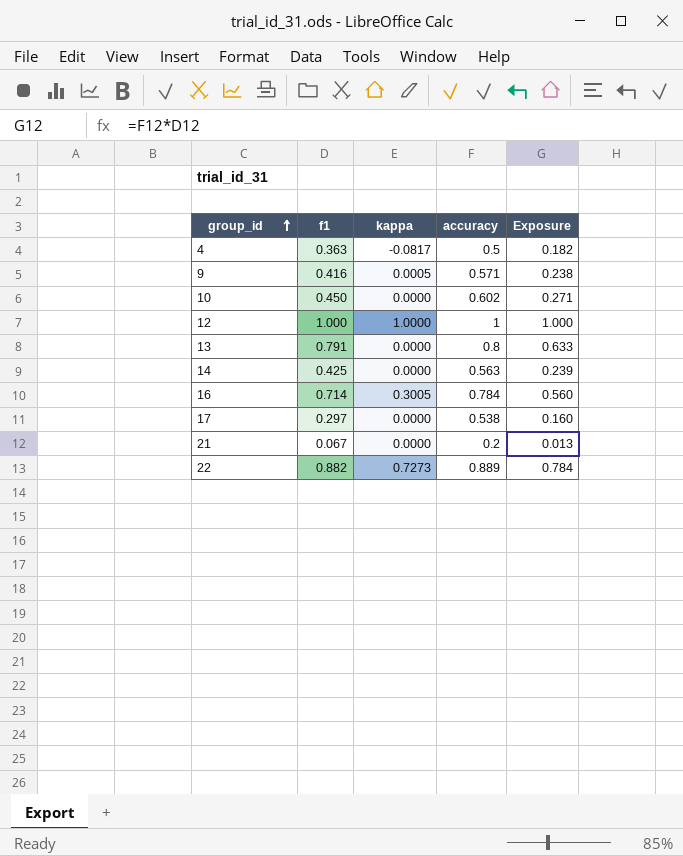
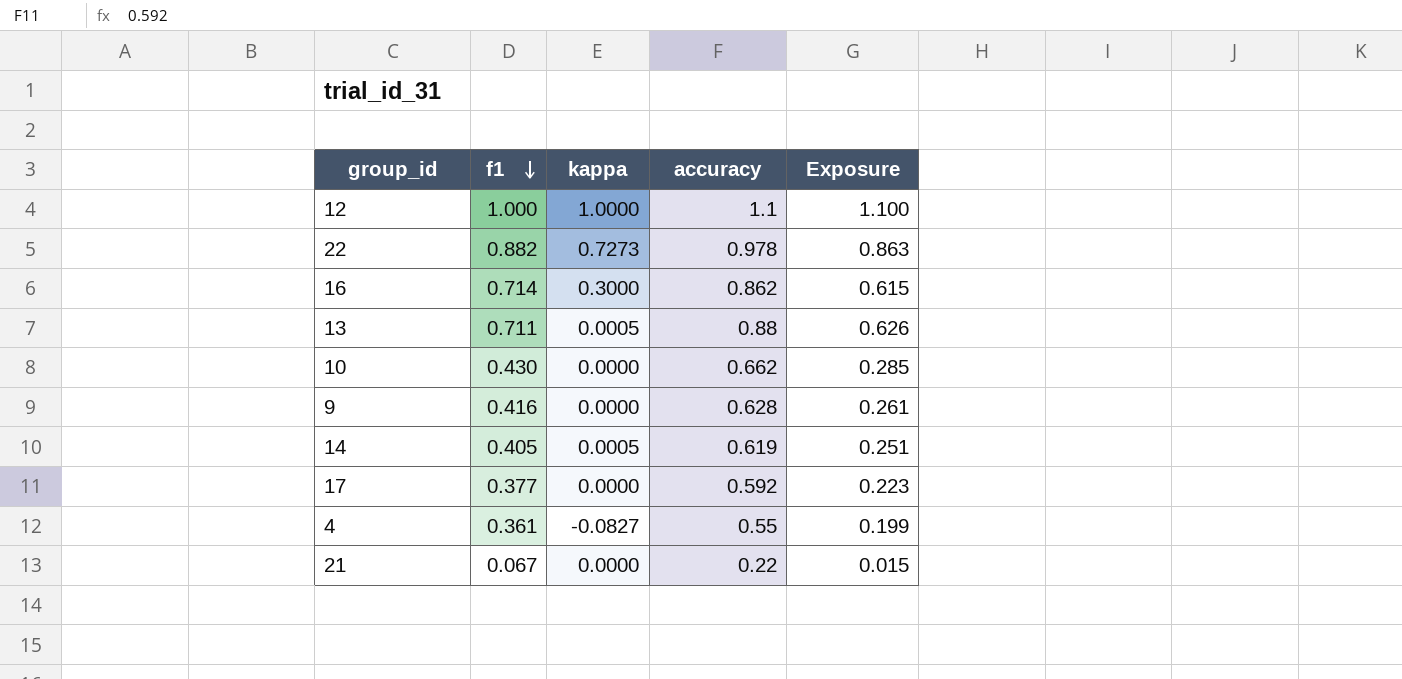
row order: group_id ascending -> f1 descending
12 | accuracy: 1 -> 1.1
12 | Exposure: 1.000 -> 1.100
22 | accuracy: 0.889 -> 0.978
22 | Exposure: 0.784 -> 0.863
16 | kappa: 0.3005 -> 0.3000
16 | accuracy: 0.784 -> 0.862
16 | Exposure: 0.560 -> 0.615
13 | f1: 0.791 -> 0.711
13 | kappa: 0.0000 -> 0.0005
13 | accuracy: 0.8 -> 0.88
13 | Exposure: 0.633 -> 0.626
10 | f1: 0.450 -> 0.430
10 | accuracy: 0.602 -> 0.662
10 | Exposure: 0.271 -> 0.285
9 | kappa: 0.0005 -> 0.0000
9 | accuracy: 0.571 -> 0.628
9 | Exposure: 0.238 -> 0.261
14 | f1: 0.425 -> 0.405
14 | kappa: 0.0000 -> 0.0005
14 | accuracy: 0.563 -> 0.619
14 | Exposure: 0.239 -> 0.251
17 | f1: 0.297 -> 0.377
17 | accuracy: 0.538 -> 0.592
17 | Exposure: 0.160 -> 0.223
4 | f1: 0.363 -> 0.361
4 | kappa: -0.0817 -> -0.0827
4 | accuracy: 0.5 -> 0.55
4 | Exposure: 0.182 -> 0.199
21 | accuracy: 0.2 -> 0.22
21 | Exposure: 0.013 -> 0.015

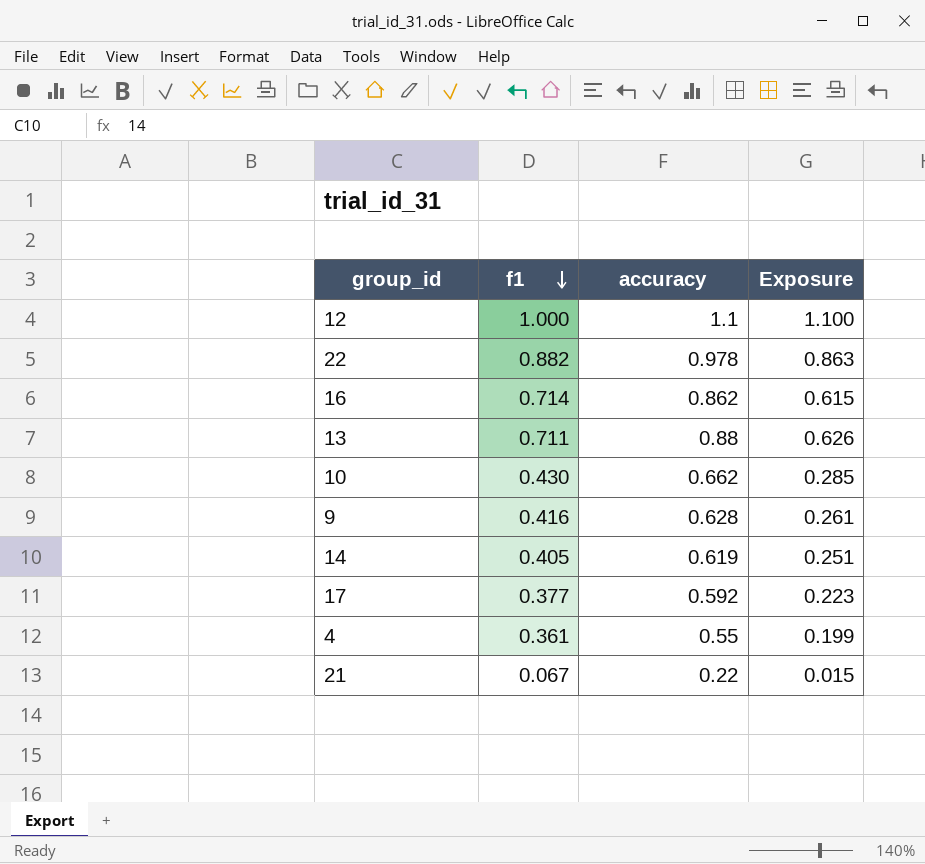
column kappa | position: 3 -> none

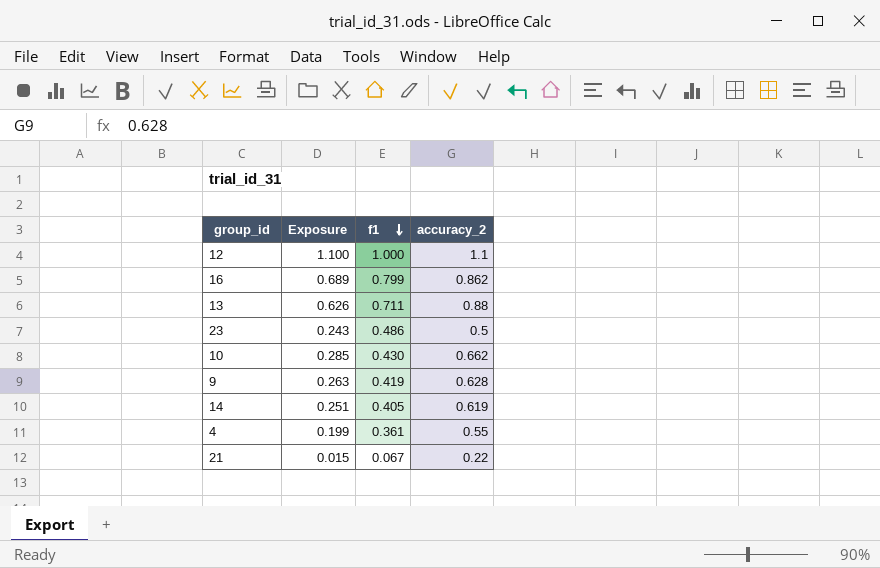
column Exposure | position: 4 -> 2
column name: accuracy -> accuracy_2
row 22: 0.882 | 0.978 | 0.863 -> none
row 17: 0.377 | 0.592 | 0.223 -> none
16 | Exposure: 0.615 -> 0.689
16 | f1: 0.714 -> 0.799
row 23: none -> 0.243 | 0.486 | 0.5
9 | Exposure: 0.261 -> 0.263
9 | f1: 0.416 -> 0.419

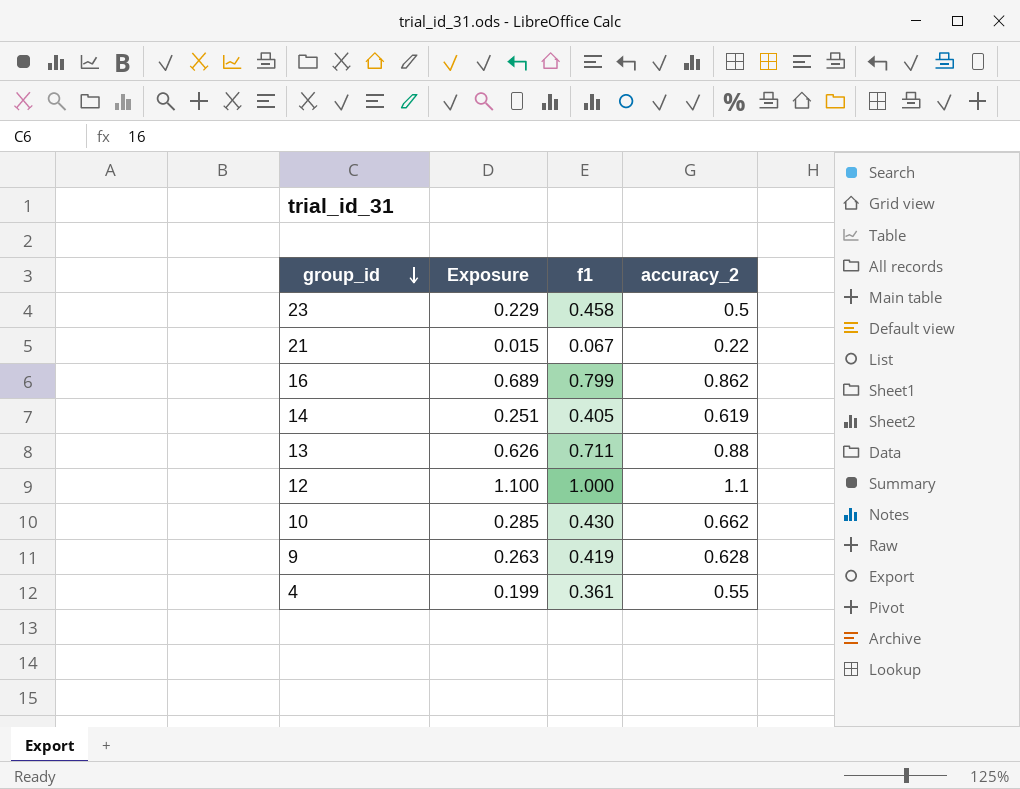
row order: f1 descending -> group_id descending
23 | Exposure: 0.243 -> 0.229
23 | f1: 0.486 -> 0.458

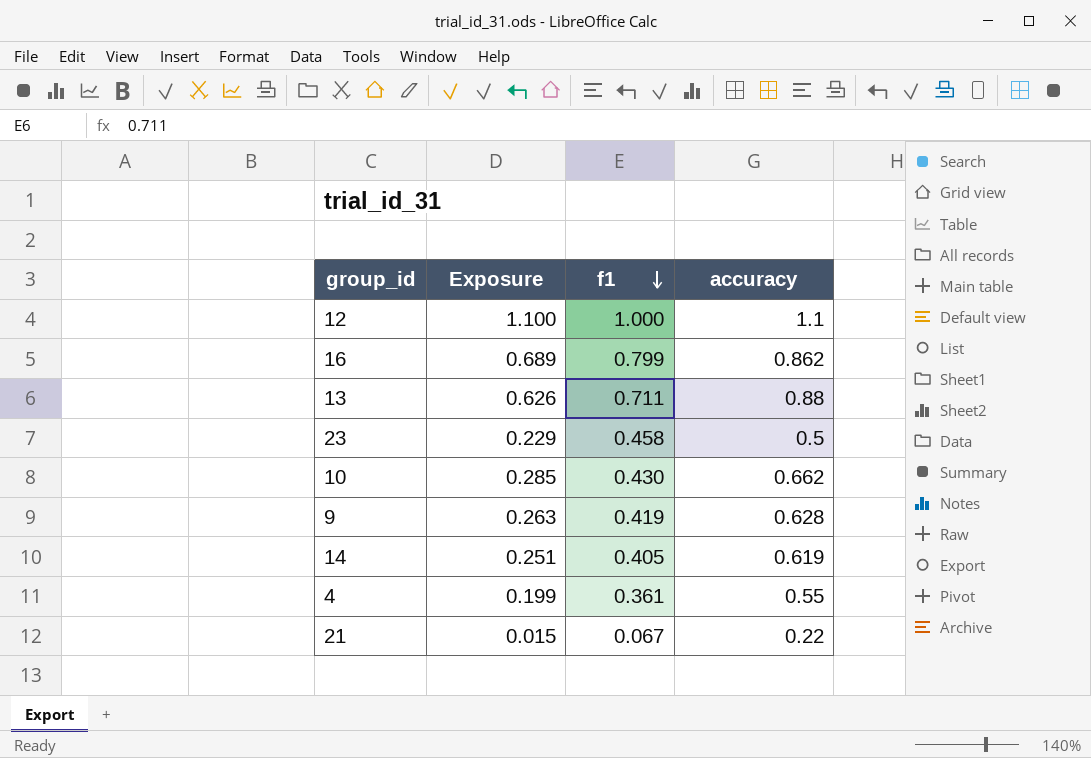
row order: group_id descending -> f1 descending
column name: accuracy_2 -> accuracy

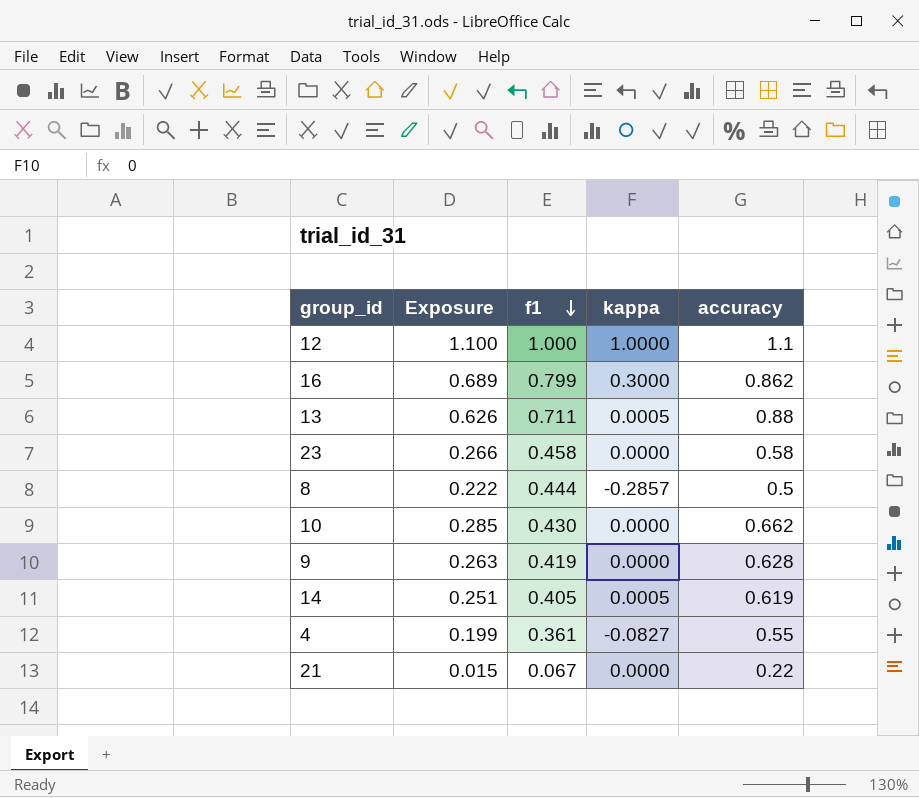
column kappa | position: none -> 4
23 | Exposure: 0.229 -> 0.266
23 | accuracy: 0.5 -> 0.58
row 8: none -> 0.222 | 0.444 | -0.2857 | 0.5

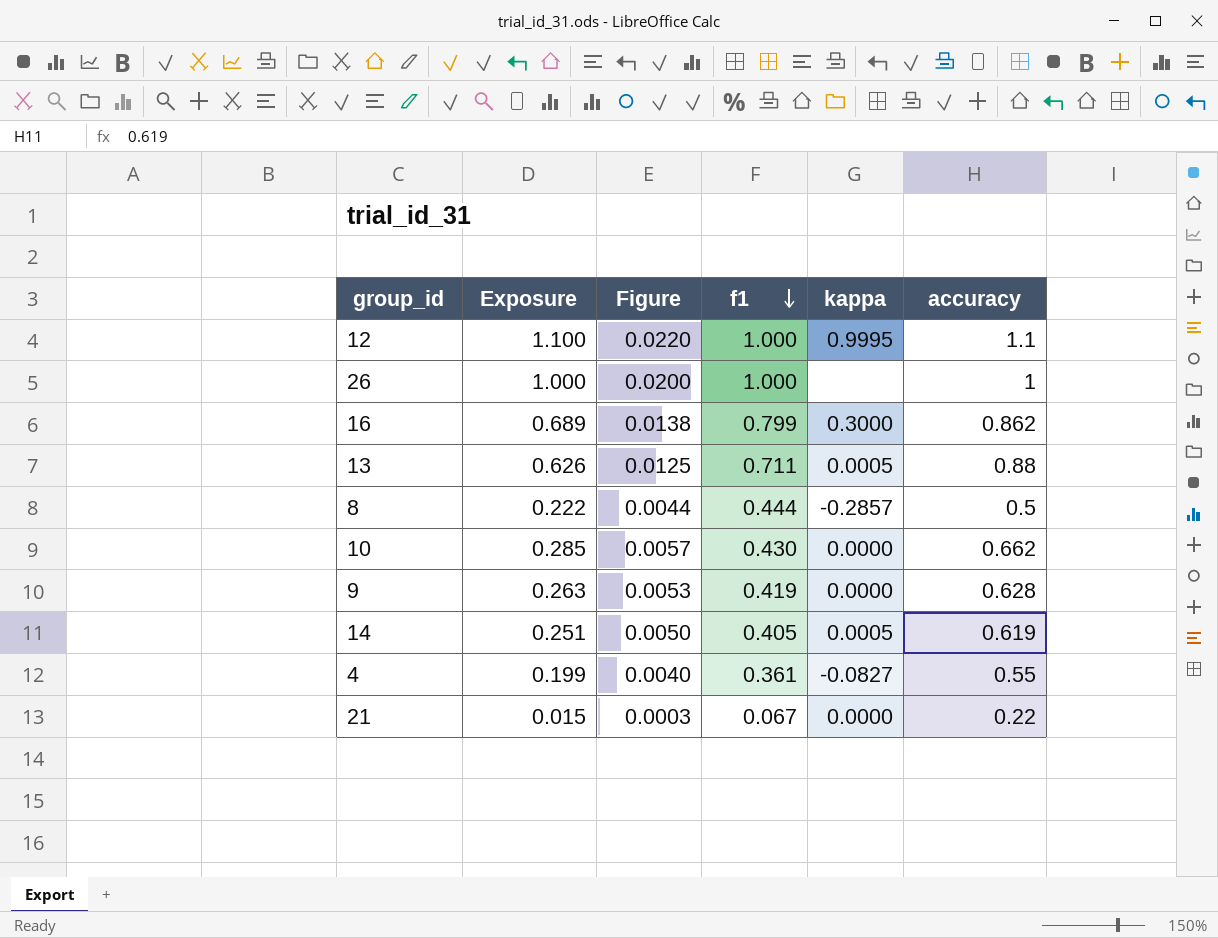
column Figure | formula: none -> [Exposure] * 0.02
row 23: 0.266 | 0.458 | 0.0000 | 0.58 -> none
12 | kappa: 1.0000 -> 0.9995
row 26: none -> 1.000 | 0.0200 | 1.000 | none | 1

